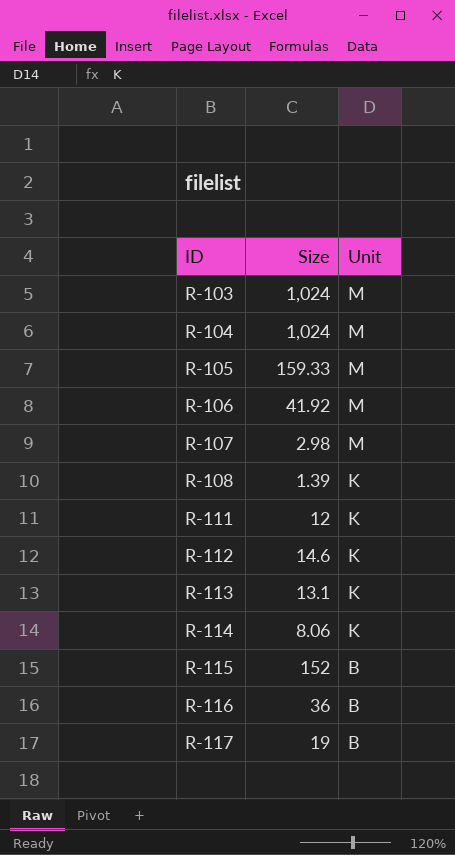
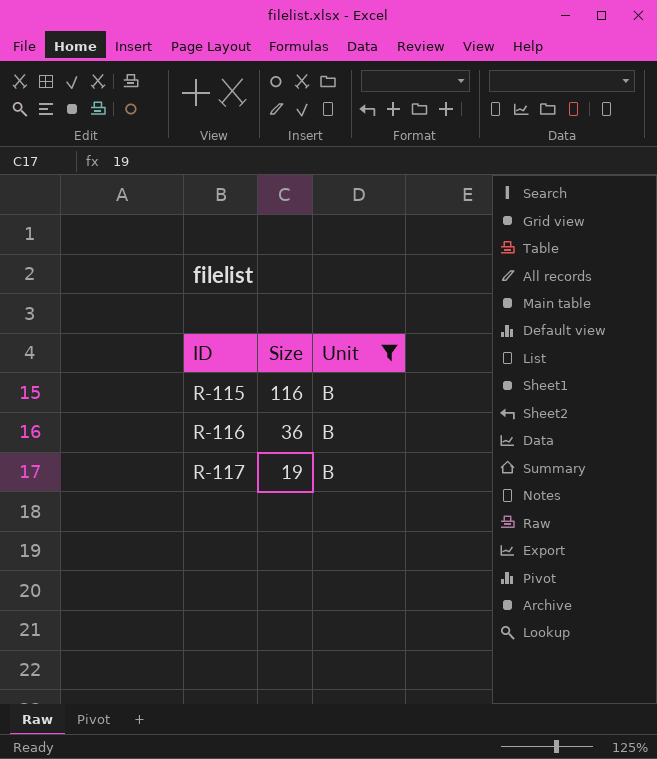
filter: none -> Unit = B
R-115 | Size: 152 -> 116

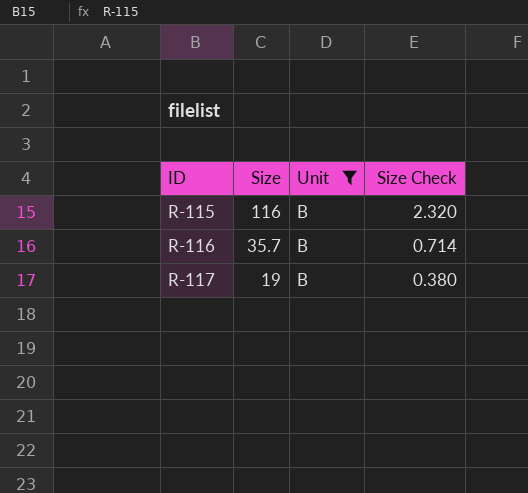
column Size Check | formula: none -> [Size] * 0.02
R-116 | Size: 36 -> 35.7

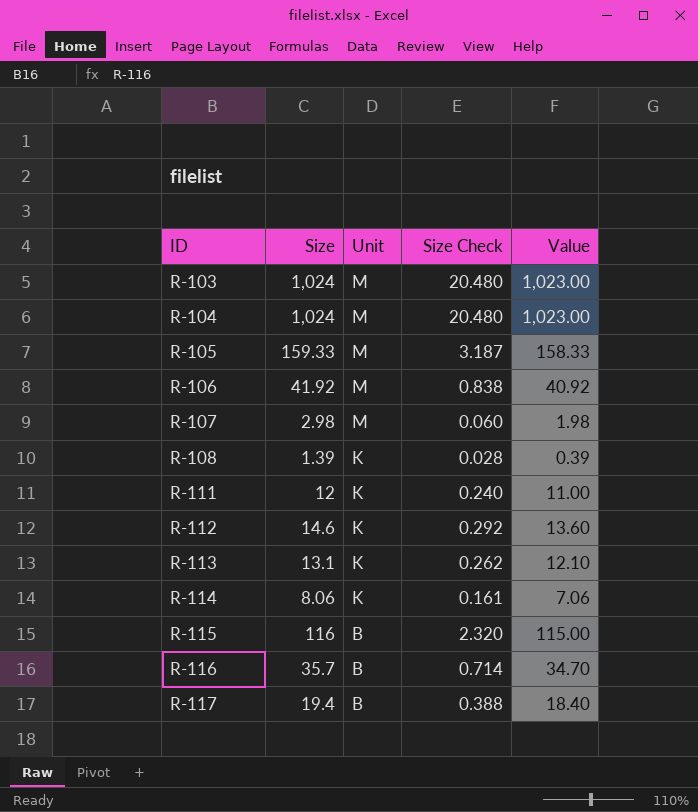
filter: Unit = B -> none
column Value | formula: none -> [Size] - 1
R-117 | Size: 19 -> 19.4
R-117 | Size Check: 0.380 -> 0.388

